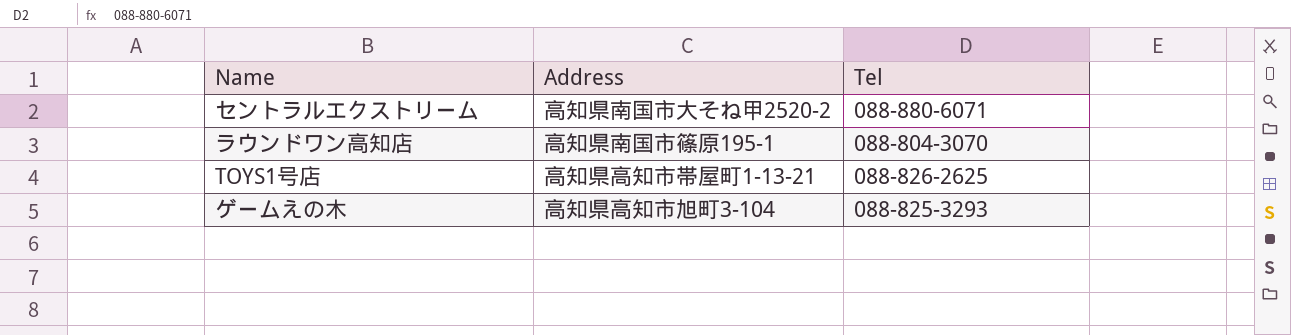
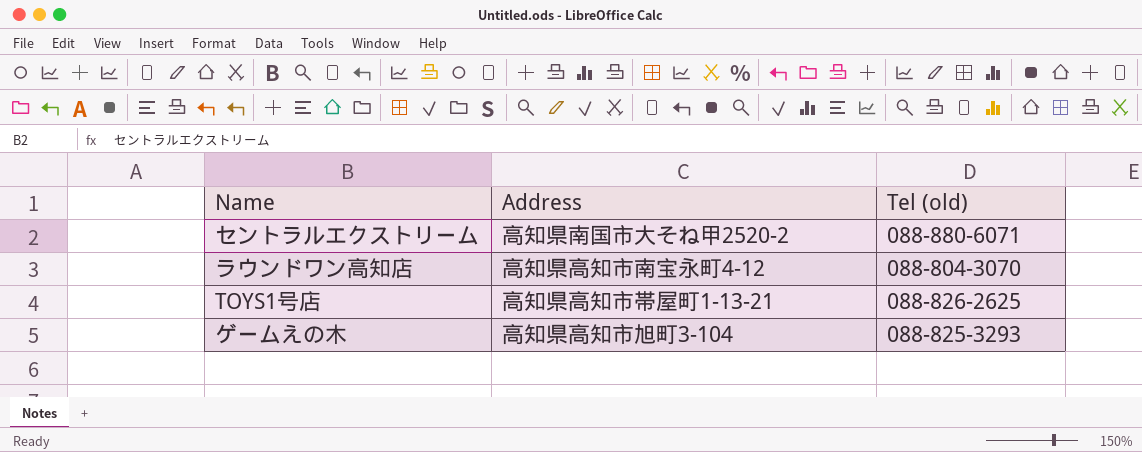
column name: Tel -> Tel (old)
ラウンドワン高知店 | Address: 高知県南国市篠原195-1 -> 高知県高知市南宝永町4-12

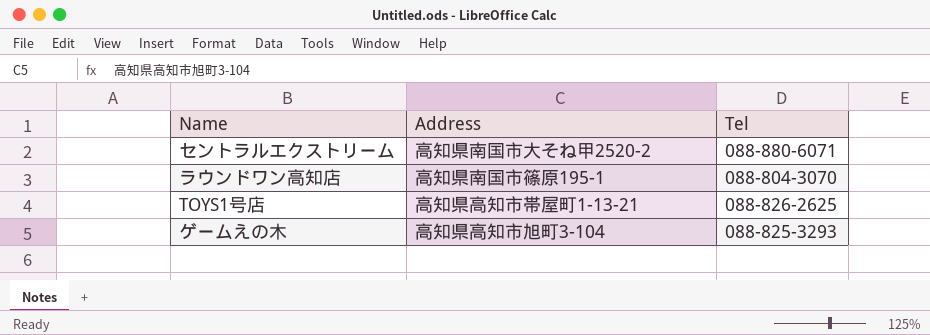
column name: Tel (old) -> Tel
ラウンドワン高知店 | Address: 高知県高知市南宝永町4-12 -> 高知県南国市篠原195-1

